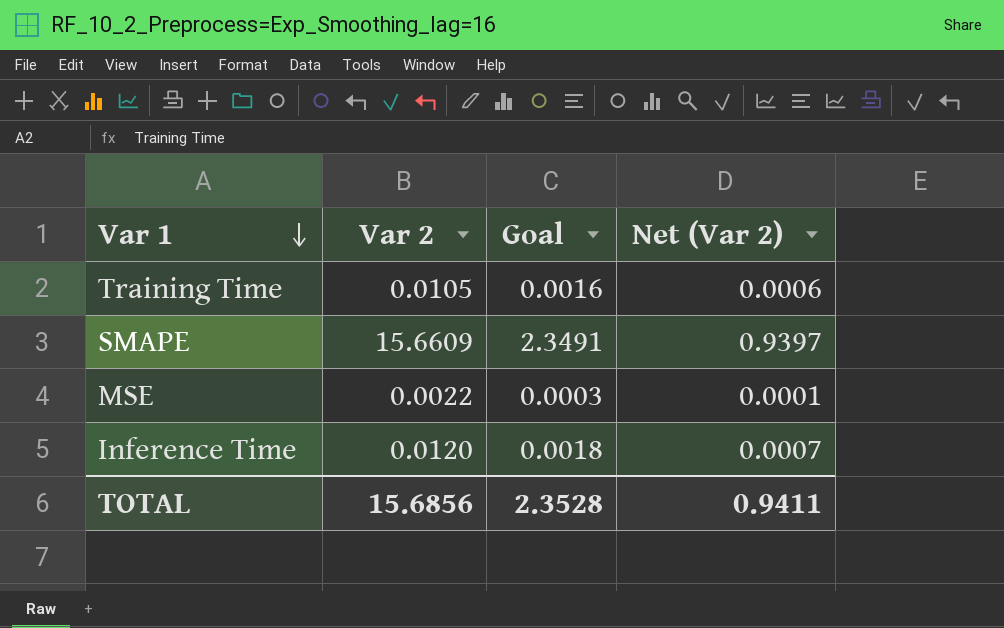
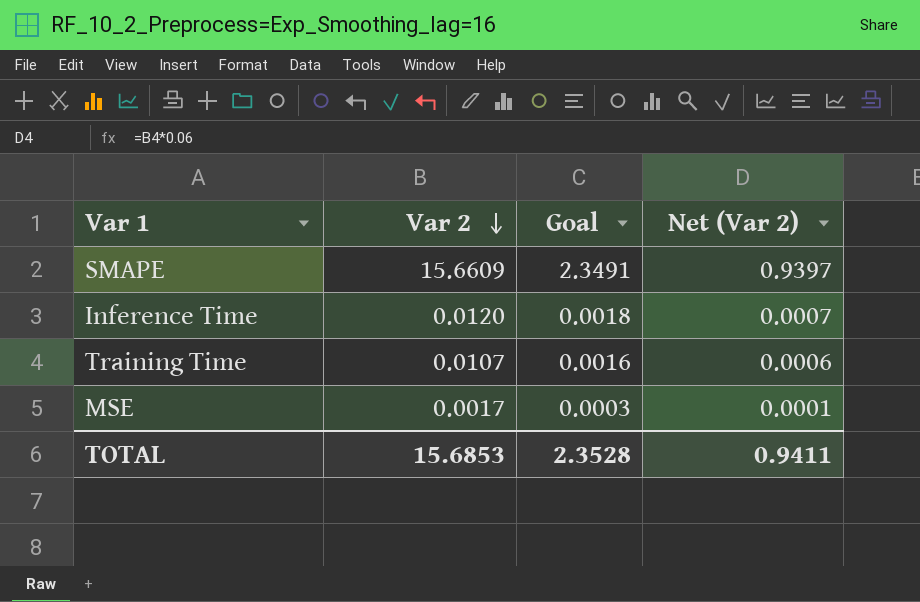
row order: Var 1 descending -> Var 2 descending
Training Time | Var 2: 0.0105 -> 0.0107
MSE | Var 2: 0.0022 -> 0.0017
TOTAL | Var 2: 15.6856 -> 15.6853

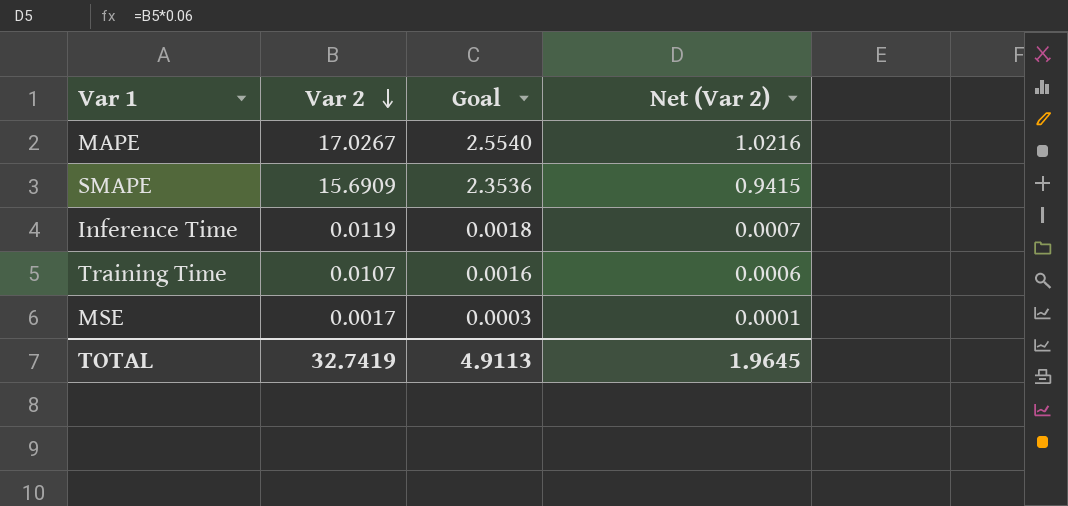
row MAPE: none -> 17.0267 | 2.5540 | 1.0216
SMAPE | Var 2: 15.6609 -> 15.6909
SMAPE | Goal: 2.3491 -> 2.3536
SMAPE | Net (Var 2): 0.9397 -> 0.9415
Inference Time | Var 2: 0.0120 -> 0.0119
TOTAL | Var 2: 15.6853 -> 32.7419
TOTAL | Goal: 2.3528 -> 4.9113
TOTAL | Net (Var 2): 0.9411 -> 1.9645

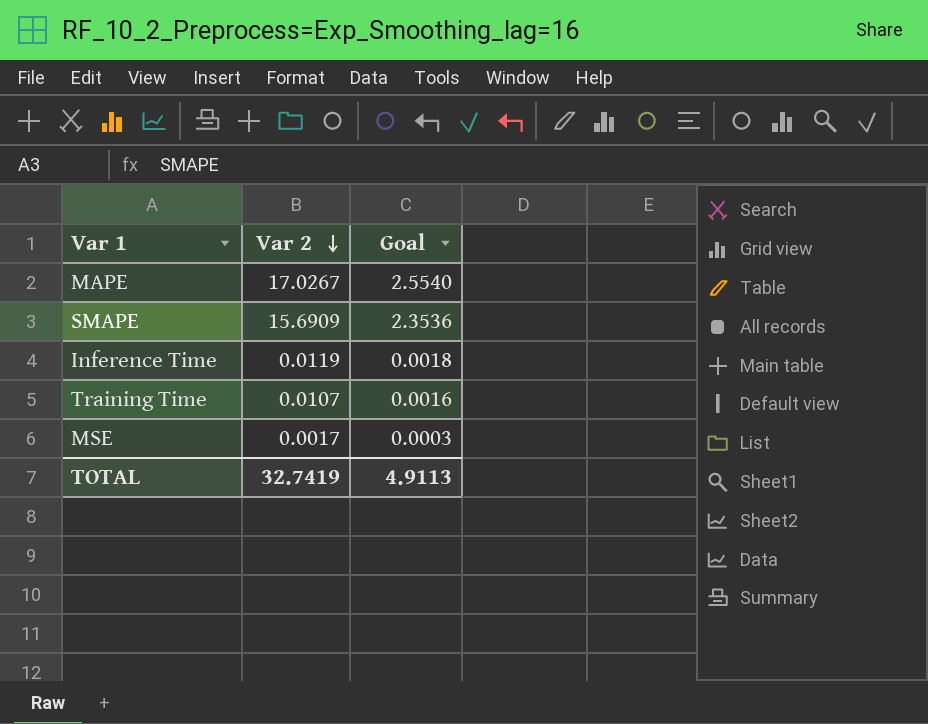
column Net (Var 2) | formula: [Var 2] * 0.06 -> none

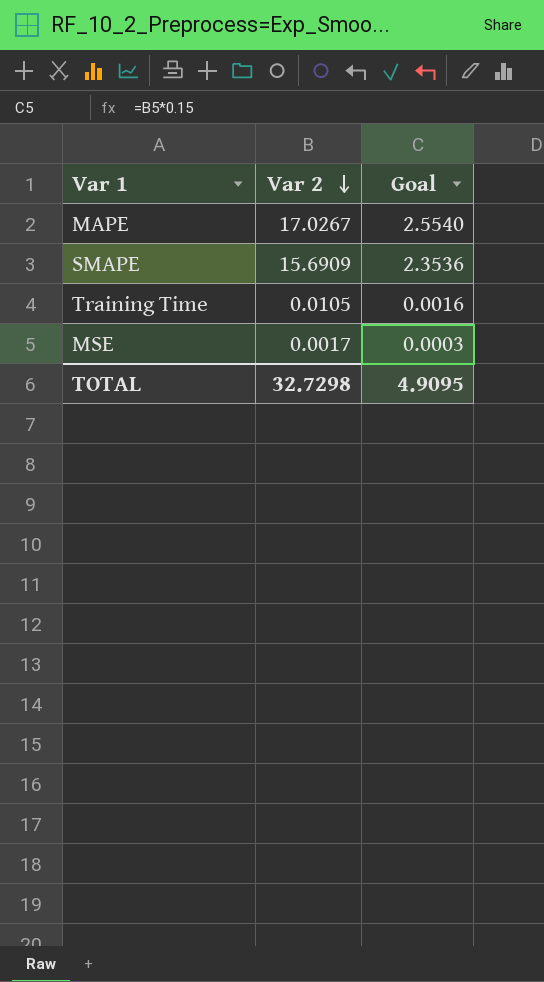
row Inference Time: 0.0119 | 0.0018 -> none
Training Time | Var 2: 0.0107 -> 0.0105
TOTAL | Var 2: 32.7419 -> 32.7298
TOTAL | Goal: 4.9113 -> 4.9095

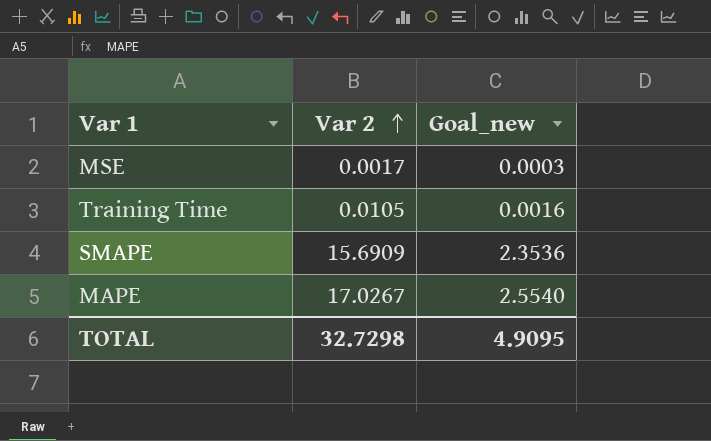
row order: Var 2 descending -> Var 2 ascending
column name: Goal -> Goal_new

